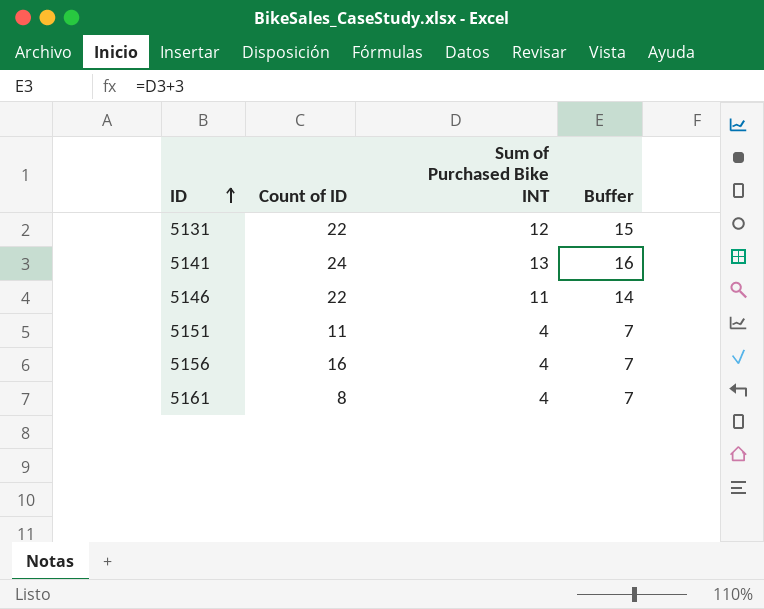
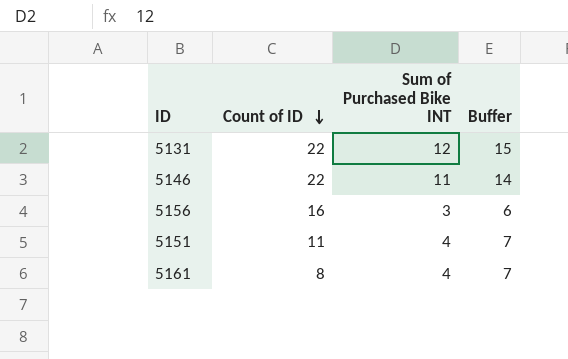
row order: ID ascending -> Count of ID descending
row 5141: 24 | 13 | 16 -> none
5156 | Sum of Purchased Bike INT: 4 -> 3
5156 | Buffer: 7 -> 6

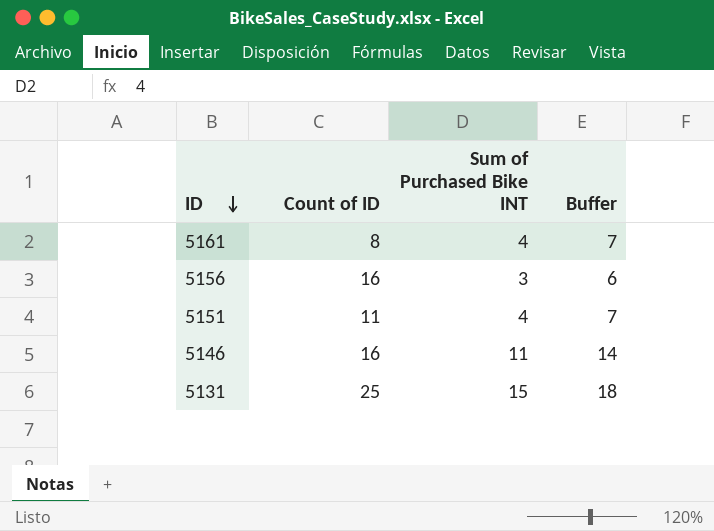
row order: Count of ID descending -> ID descending
5146 | Count of ID: 22 -> 16
5131 | Count of ID: 22 -> 25
5131 | Sum of Purchased Bike INT: 12 -> 15
5131 | Buffer: 15 -> 18

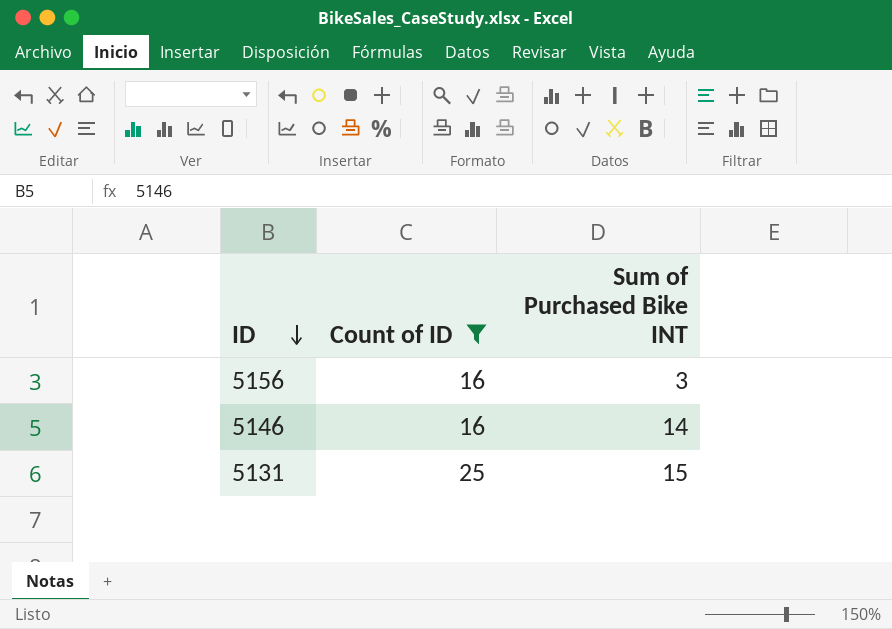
filter: none -> Count of ID >= 16
column Buffer | formula: [Sum of Purchased Bike INT] + 3 -> none
5146 | Sum of Purchased Bike INT: 11 -> 14

